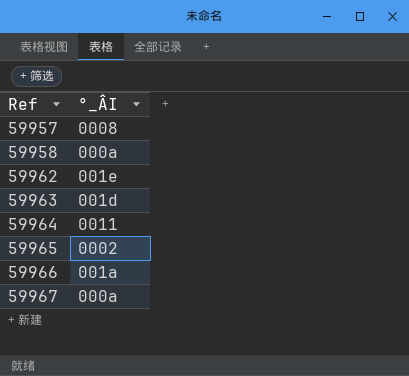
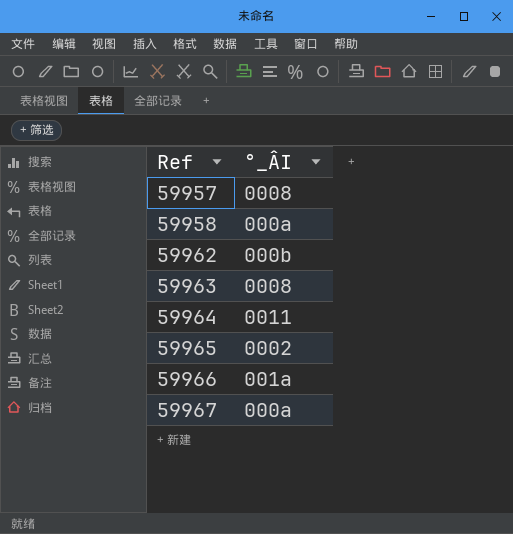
59962 | °_ÂI: 001e -> 000b
59963 | °_ÂI: 001d -> 0008

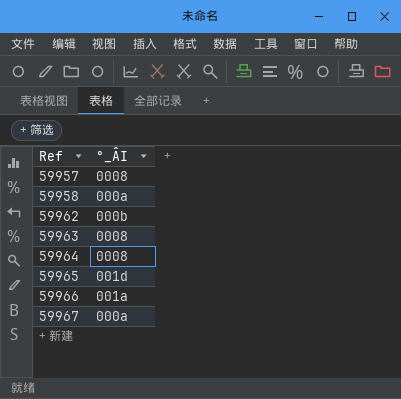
59964 | °_ÂI: 0011 -> 0008
59965 | °_ÂI: 0002 -> 001d

